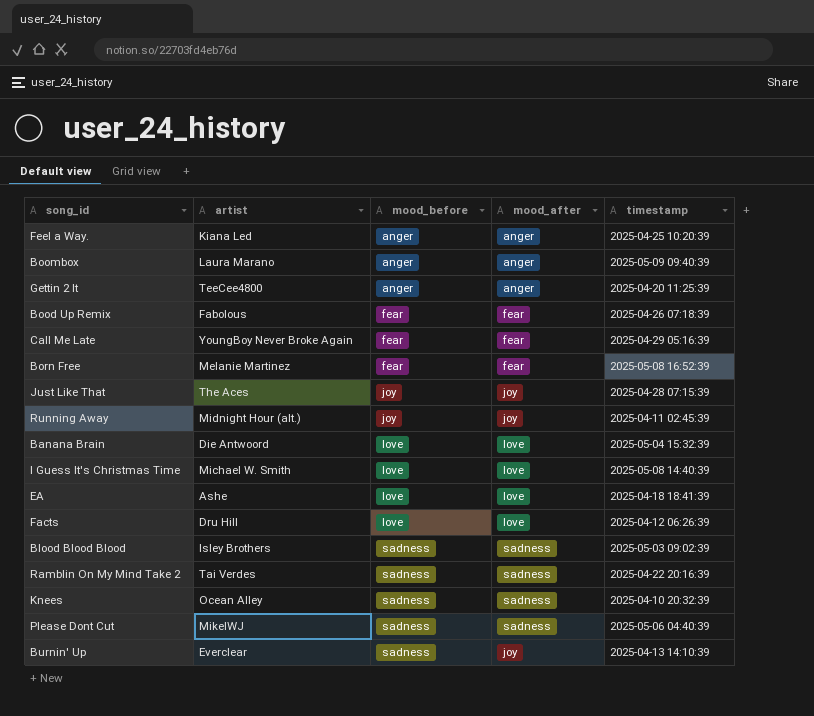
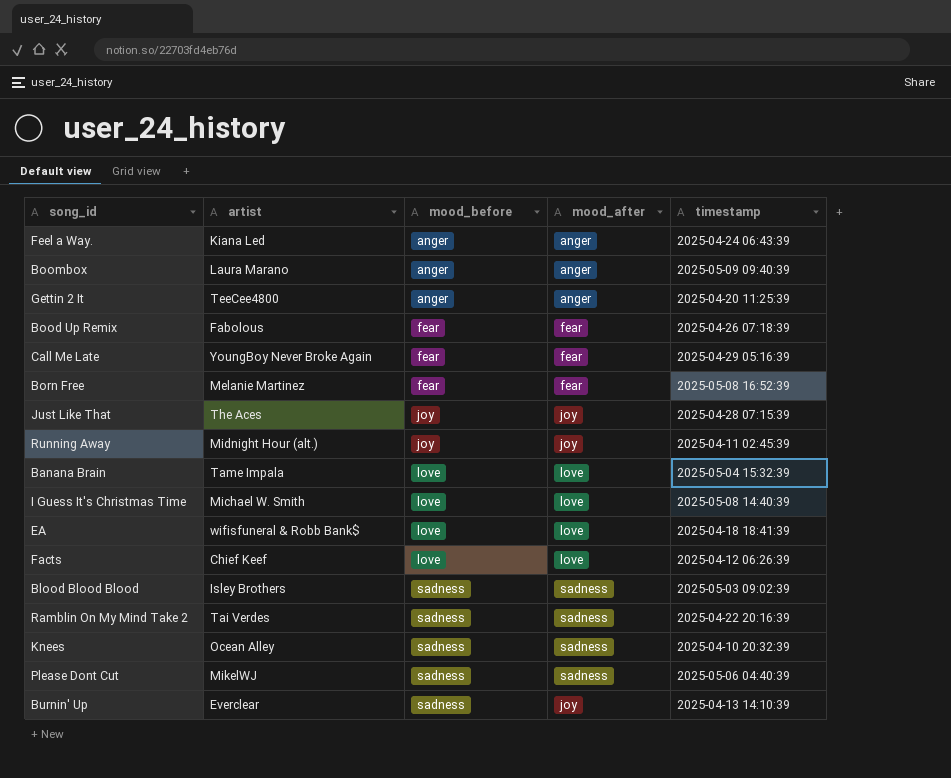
Feel a Way. | timestamp: 2025-04-25 10:20:39 -> 2025-04-24 06:43:39
Banana Brain | artist: Die Antwoord -> Tame Impala
EA | artist: Ashe -> wifisfuneral & Robb Bank$
Facts | artist: Dru Hill -> Chief Keef

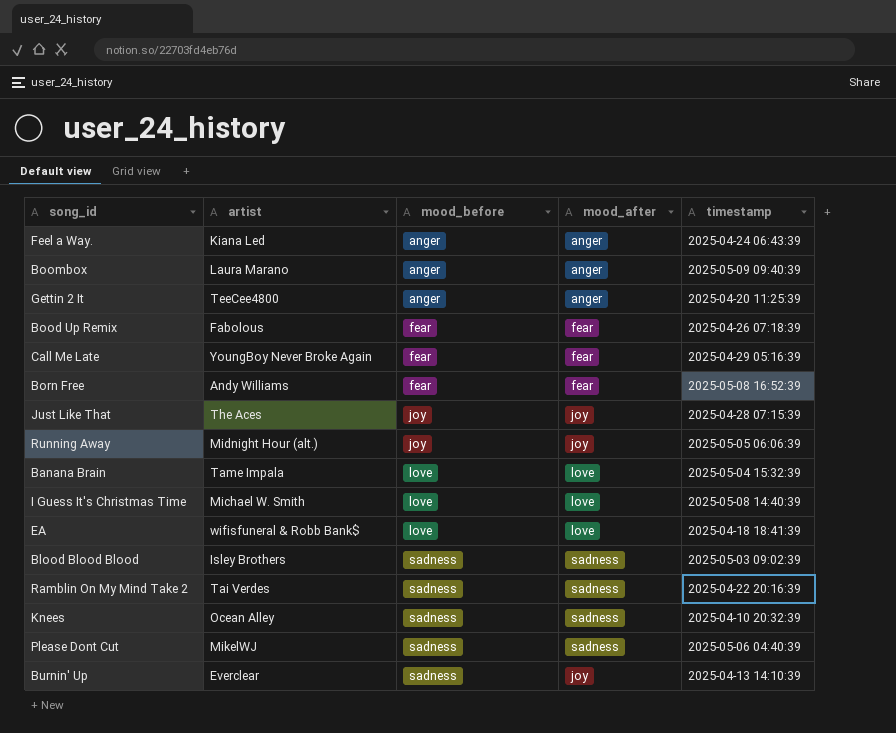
row Facts: Chief Keef | love | love | 2025-04-12 06:26:39 -> none
Born Free | artist: Melanie Martinez -> Andy Williams
Running Away | timestamp: 2025-04-11 02:45:39 -> 2025-05-05 06:06:39

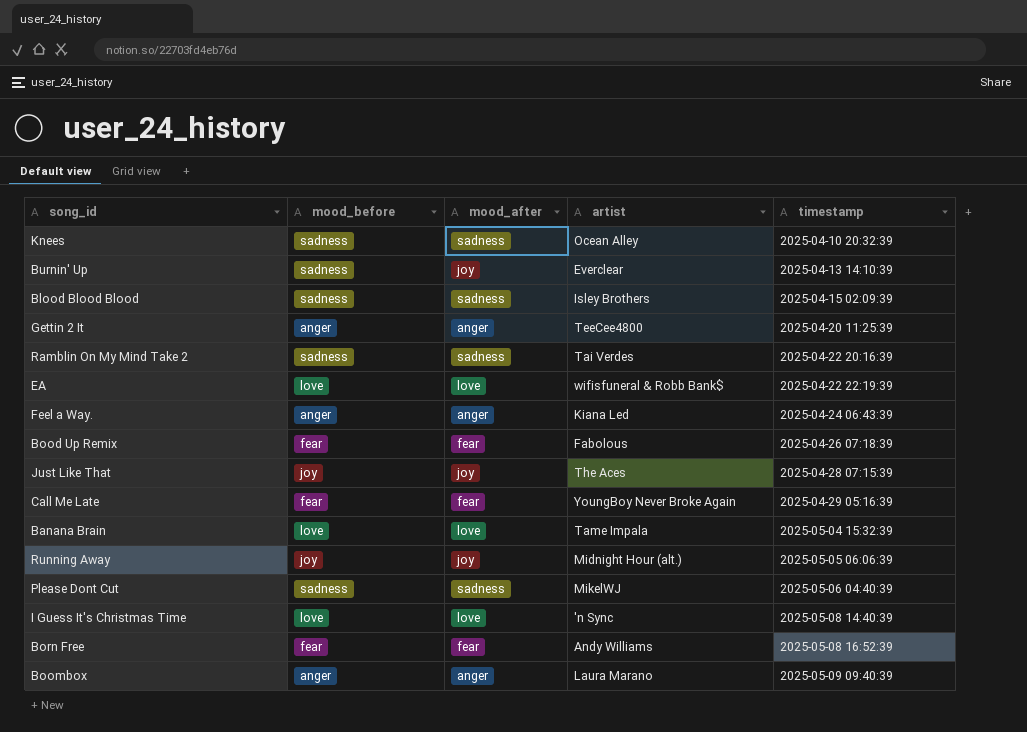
row order: mood_before ascending -> timestamp ascending
column artist | position: 2 -> 4
Blood Blood Blood | timestamp: 2025-05-03 09:02:39 -> 2025-04-15 02:09:39
EA | timestamp: 2025-04-18 18:41:39 -> 2025-04-22 22:19:39
I Guess It's Christmas Time | artist: Michael W. Smith -> 'n Sync

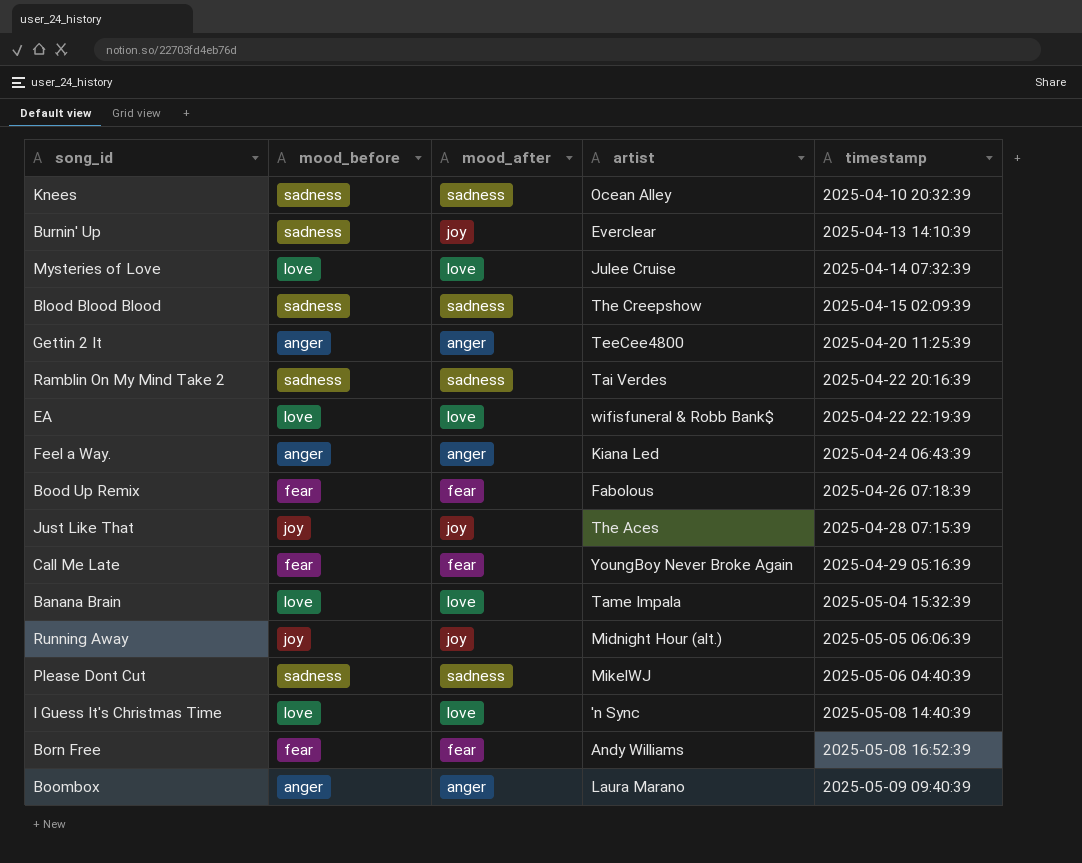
row Mysteries of Love: none -> love | love | Julee Cruise | 2025-04-14 07:32:39
Blood Blood Blood | artist: Isley Brothers -> The Creepshow

